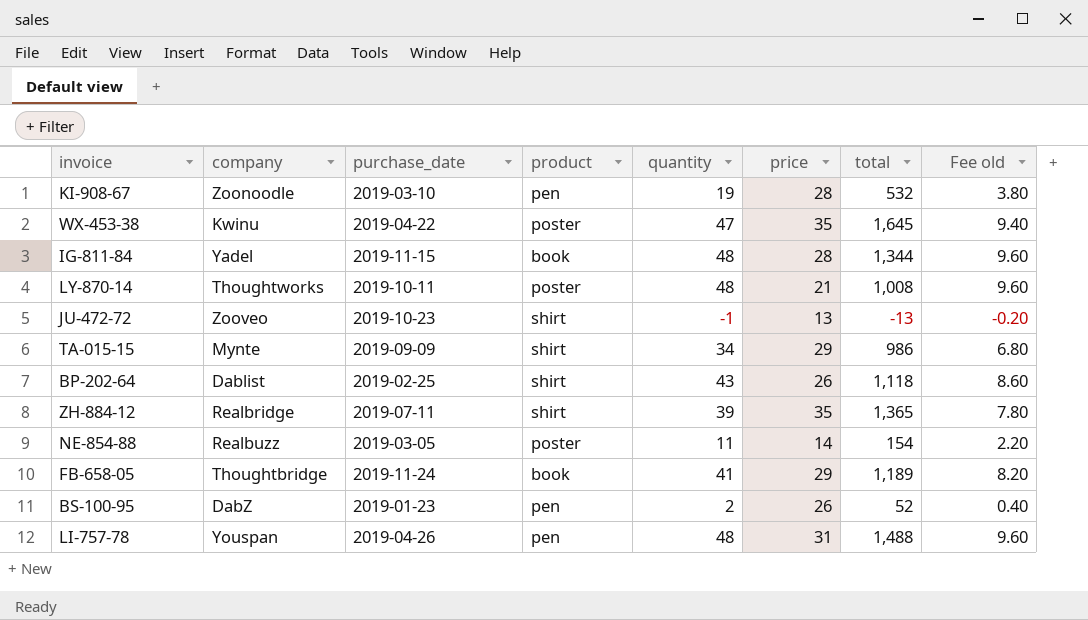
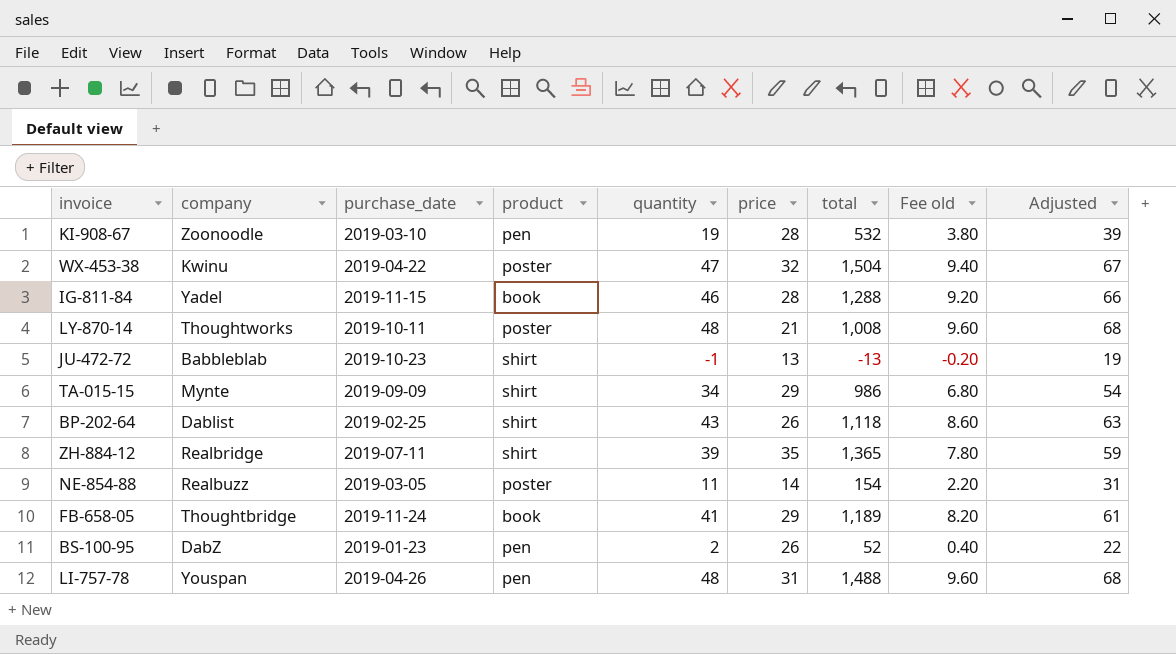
column Adjusted | formula: none -> [quantity] + 20
WX-453-38 | price: 35 -> 32
WX-453-38 | total: 1,645 -> 1,504
IG-811-84 | quantity: 48 -> 46
IG-811-84 | total: 1,344 -> 1,288
IG-811-84 | Fee old: 9.60 -> 9.20
JU-472-72 | company: Zooveo -> Babbleblab

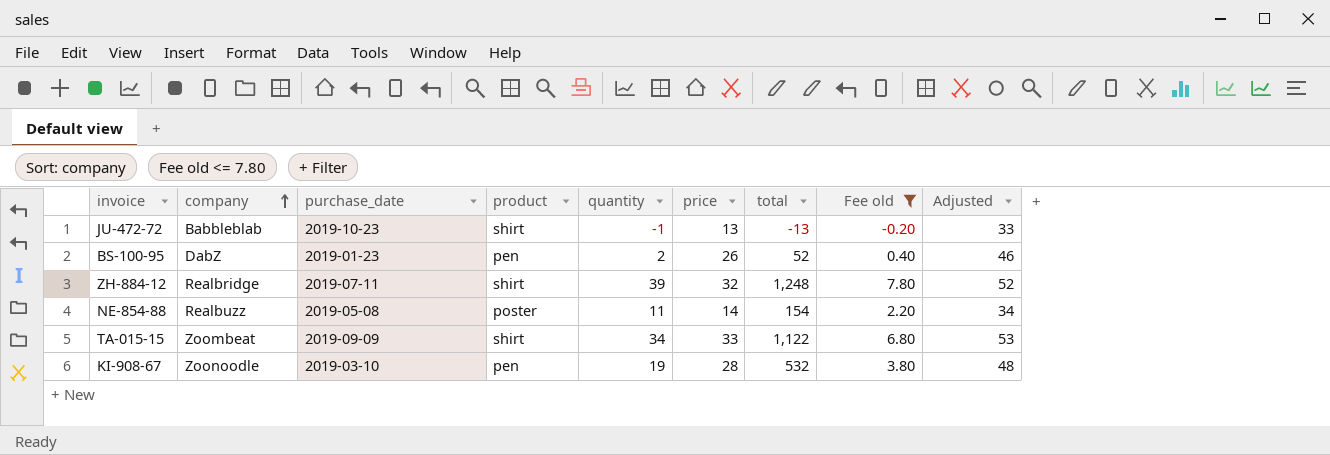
filter: none -> Fee old <= 7.80
row order: none -> company ascending
column Adjusted | formula: [quantity] + 20 -> [price] + 20
ZH-884-12 | price: 35 -> 32
ZH-884-12 | total: 1,365 -> 1,248
NE-854-88 | purchase_date: 2019-03-05 -> 2019-05-08
TA-015-15 | company: Mynte -> Zoombeat
TA-015-15 | price: 29 -> 33
TA-015-15 | total: 986 -> 1,122

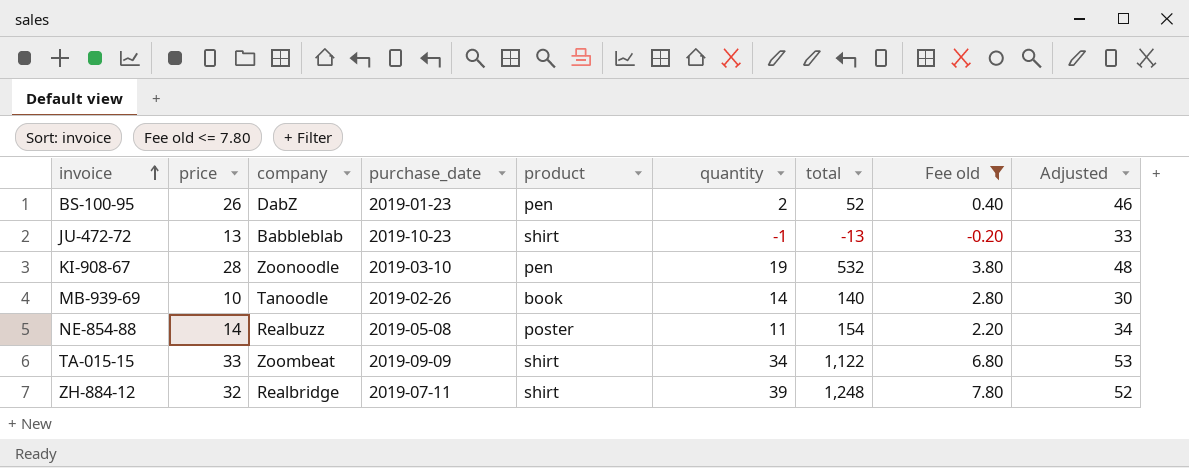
row order: company ascending -> invoice ascending
column price | position: 6 -> 2
row MB-939-69: none -> 10 | Tanoodle | 2019-02-26 | book | 14 | 140 | 2.80 | 30

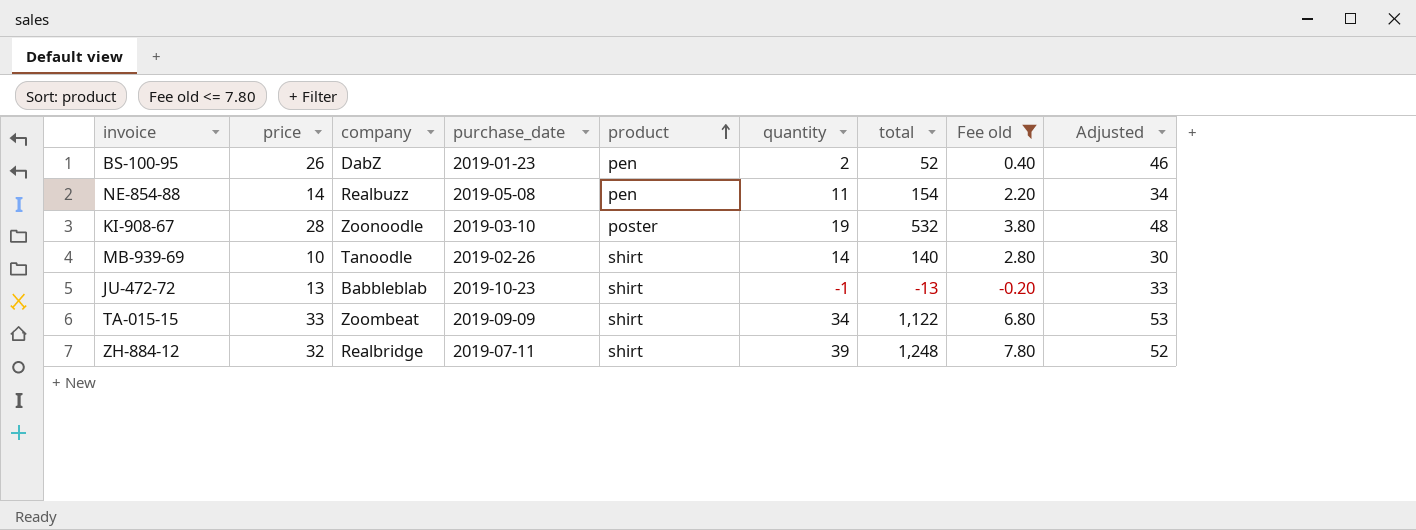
row order: invoice ascending -> product ascending
NE-854-88 | product: poster -> pen
KI-908-67 | product: pen -> poster
MB-939-69 | product: book -> shirt

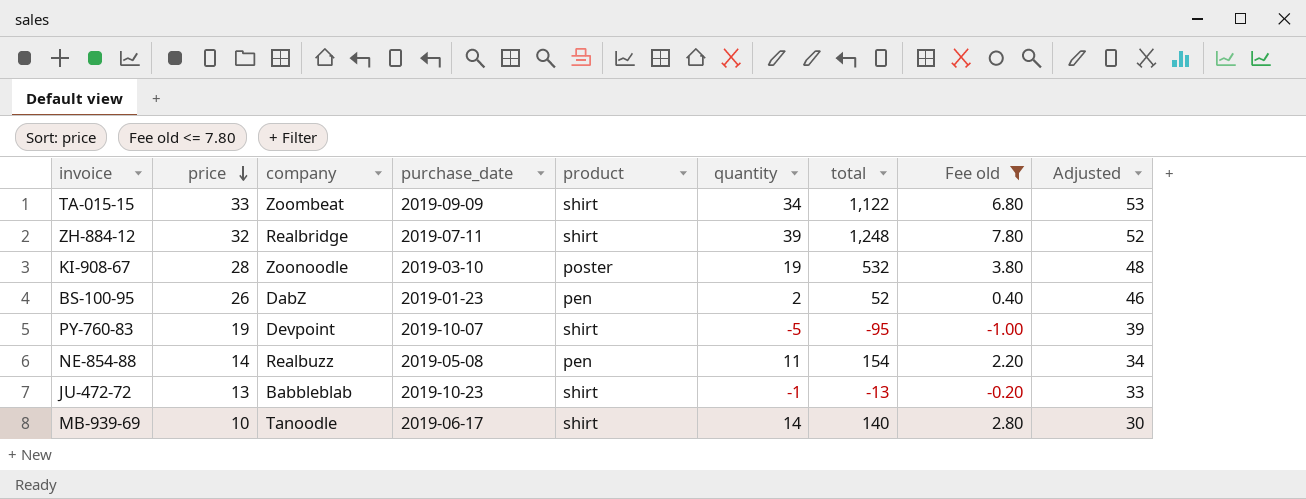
row order: product ascending -> price descending
row PY-760-83: none -> 19 | Devpoint | 2019-10-07 | shirt | -5 | -95 | -1.00 | 39
MB-939-69 | purchase_date: 2019-02-26 -> 2019-06-17

